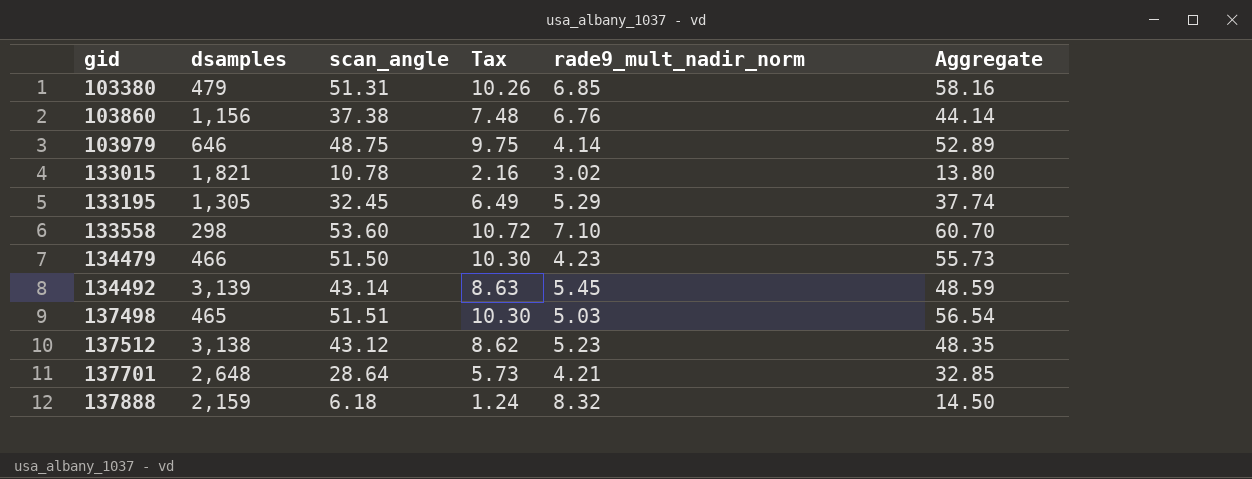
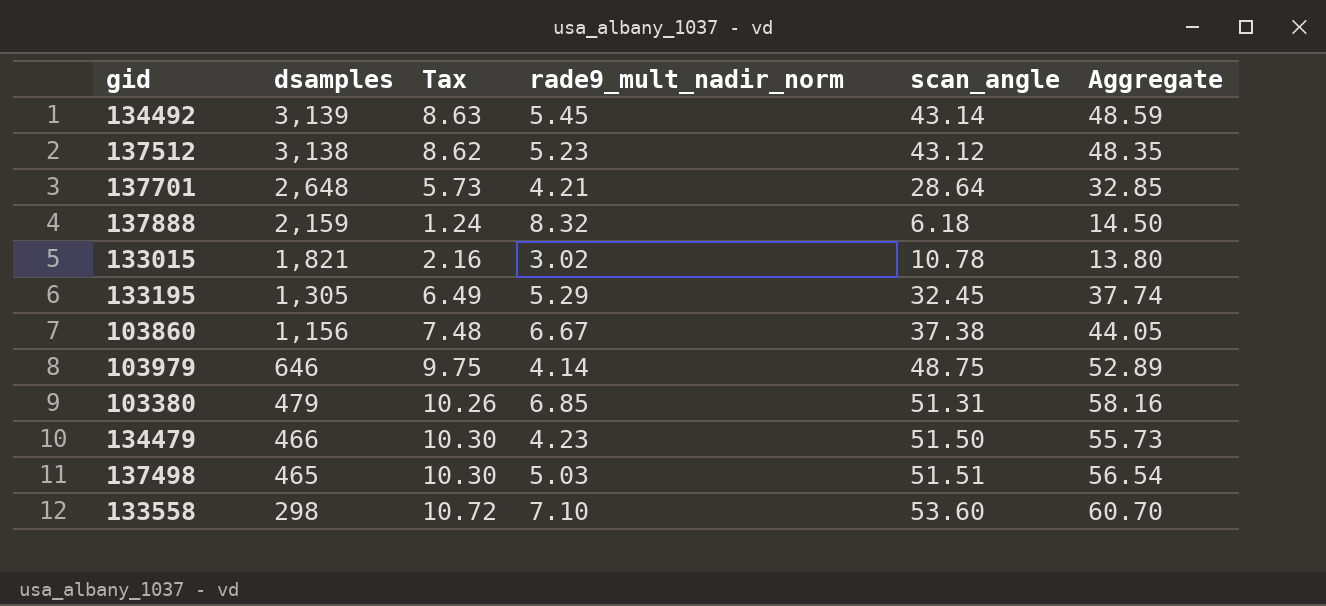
row order: gid ascending -> dsamples descending
column scan_angle | position: 3 -> 5
103860 | rade9_mult_nadir_norm: 6.76 -> 6.67
103860 | Aggregate: 44.14 -> 44.05

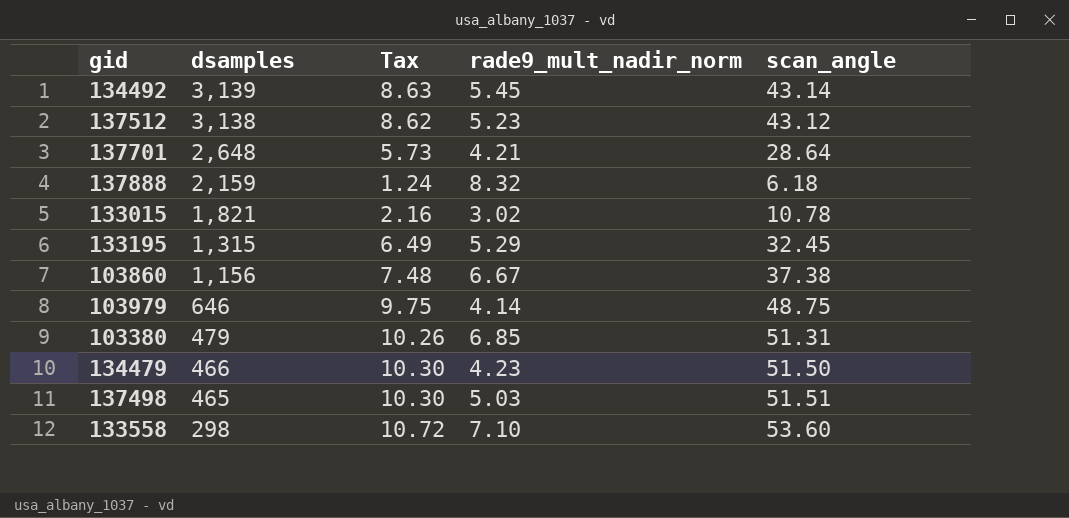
column Aggregate | formula: [rade9_mult_nadir_norm] + [scan_angle] -> none
133195 | dsamples: 1,305 -> 1,315

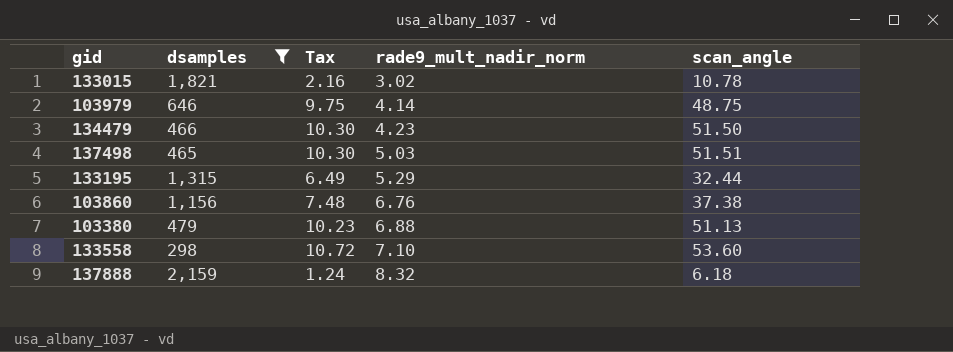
filter: none -> dsamples <= 2,159
row order: dsamples descending -> rade9_mult_nadir_norm ascending
133195 | scan_angle: 32.45 -> 32.44
103860 | rade9_mult_nadir_norm: 6.67 -> 6.76
103380 | Tax: 10.26 -> 10.23
103380 | rade9_mult_nadir_norm: 6.85 -> 6.88
103380 | scan_angle: 51.31 -> 51.13

